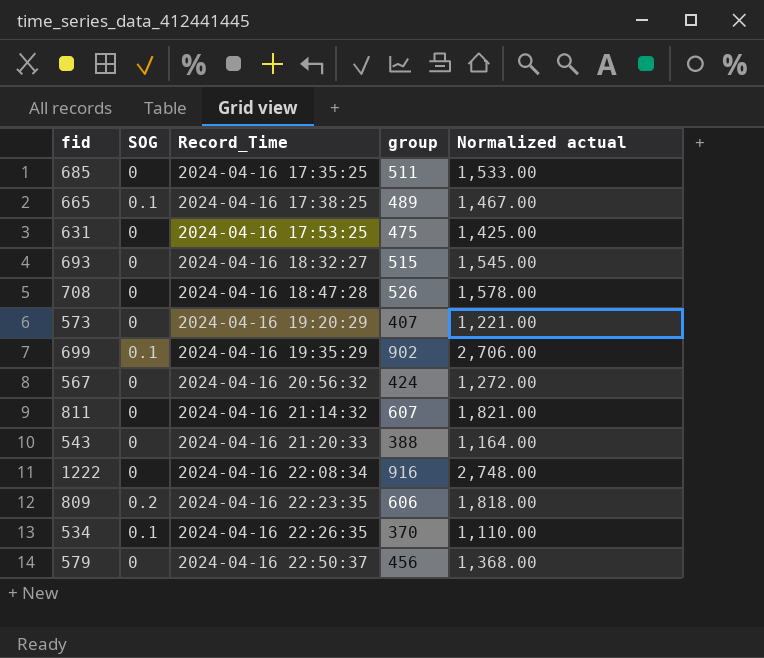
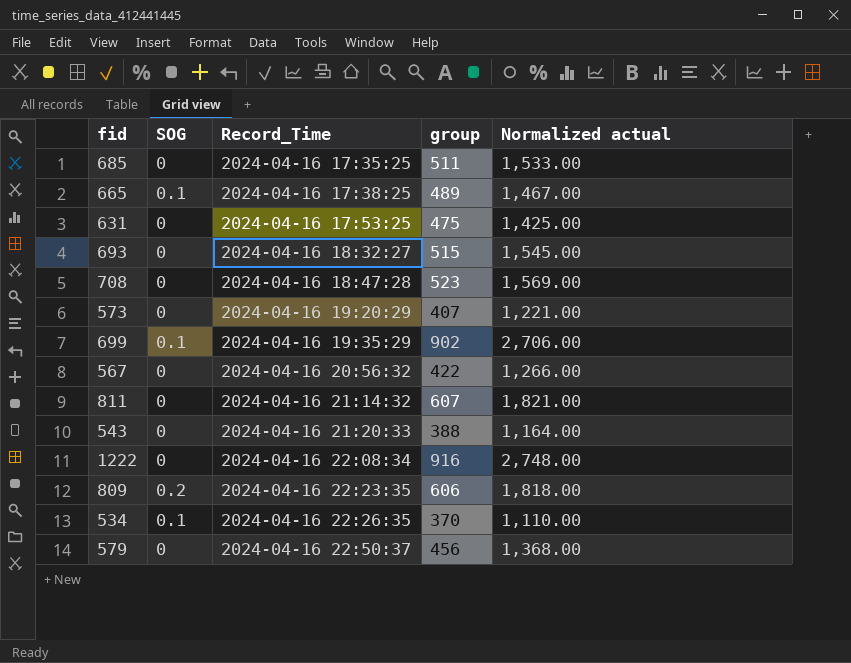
708 | group: 526 -> 523
708 | Normalized actual: 1,578.00 -> 1,569.00
567 | group: 424 -> 422
567 | Normalized actual: 1,272.00 -> 1,266.00

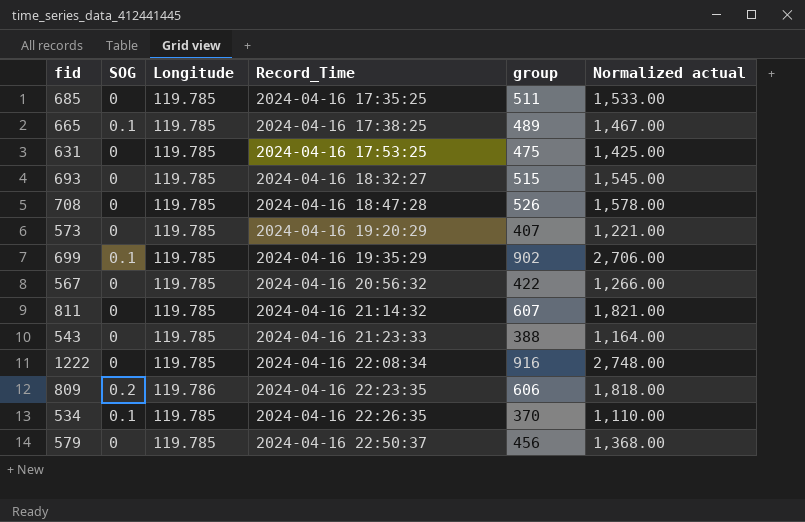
column Longitude | position: none -> 3
708 | group: 523 -> 526
708 | Normalized actual: 1,569.00 -> 1,578.00
543 | Record_Time: 2024-04-16 21:20:33 -> 2024-04-16 21:23:33

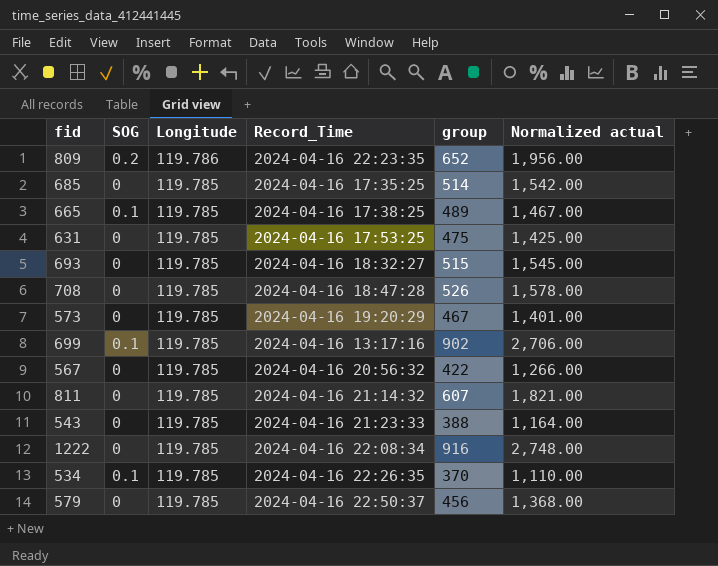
row order: Record_Time ascending -> Longitude descending
809 | group: 606 -> 652
809 | Normalized actual: 1,818.00 -> 1,956.00
685 | group: 511 -> 514
685 | Normalized actual: 1,533.00 -> 1,542.00
573 | group: 407 -> 467
573 | Normalized actual: 1,221.00 -> 1,401.00
699 | Record_Time: 2024-04-16 19:35:29 -> 2024-04-16 13:17:16

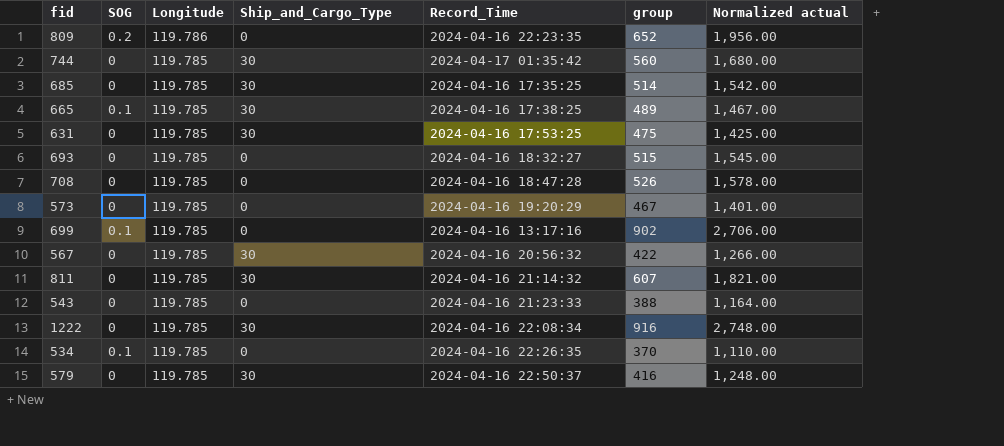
column Ship_and_Cargo_Type | position: none -> 4
row 744: none -> 0 | 119.785 | 30 | 2024-04-17 01:35:42 | 560 | 1,680.00
579 | group: 456 -> 416
579 | Normalized actual: 1,368.00 -> 1,248.00

